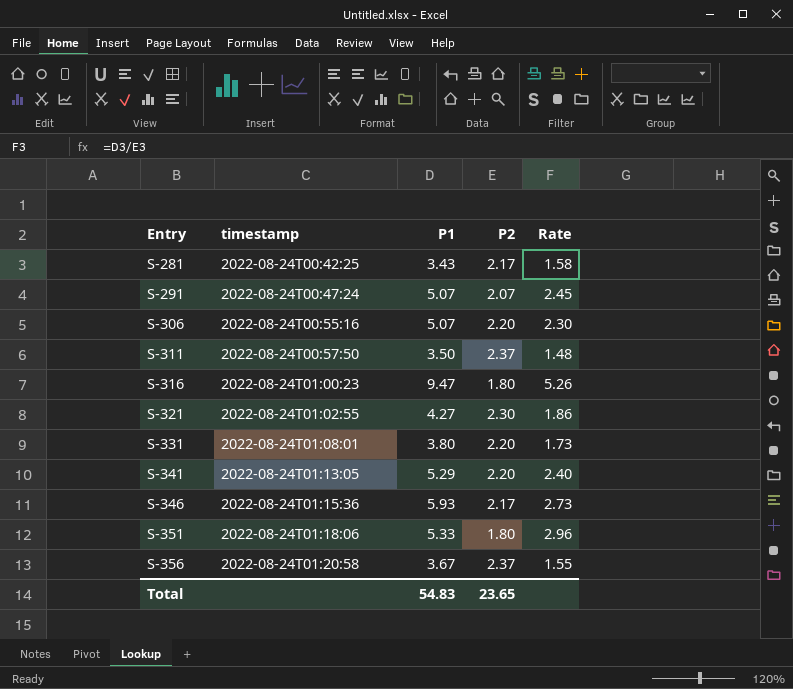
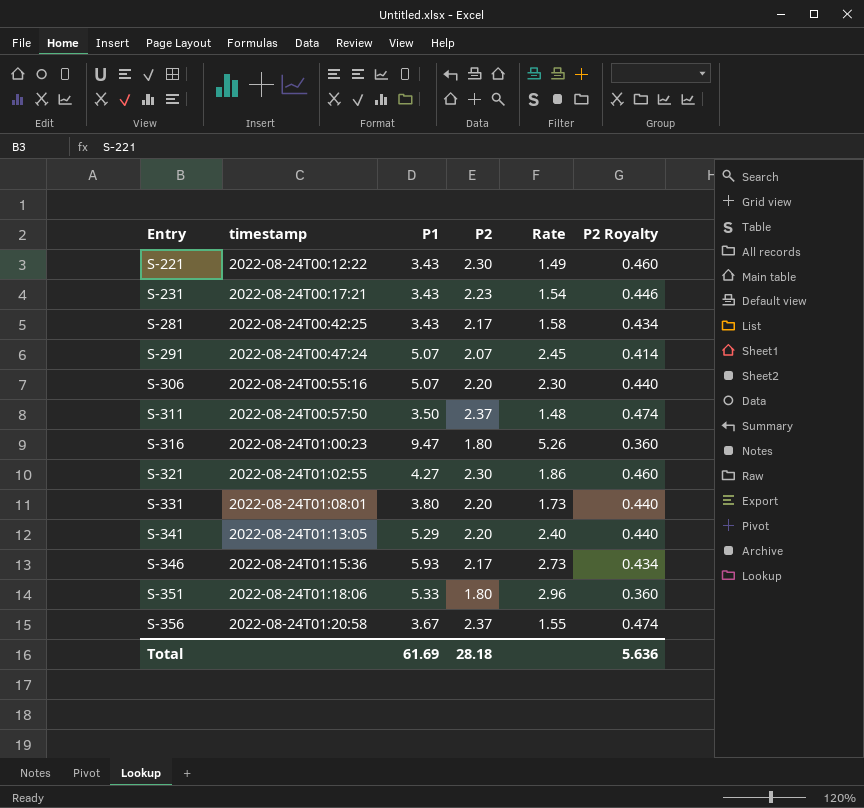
column P2 Royalty | formula: none -> [P2] * 0.2
row S-221: none -> 2022-08-24T00:12:22 | 3.43 | 2.30 | 1.49 | 0.460
row S-231: none -> 2022-08-24T00:17:21 | 3.43 | 2.23 | 1.54 | 0.446
Total | P1: 54.83 -> 61.69
Total | P2: 23.65 -> 28.18

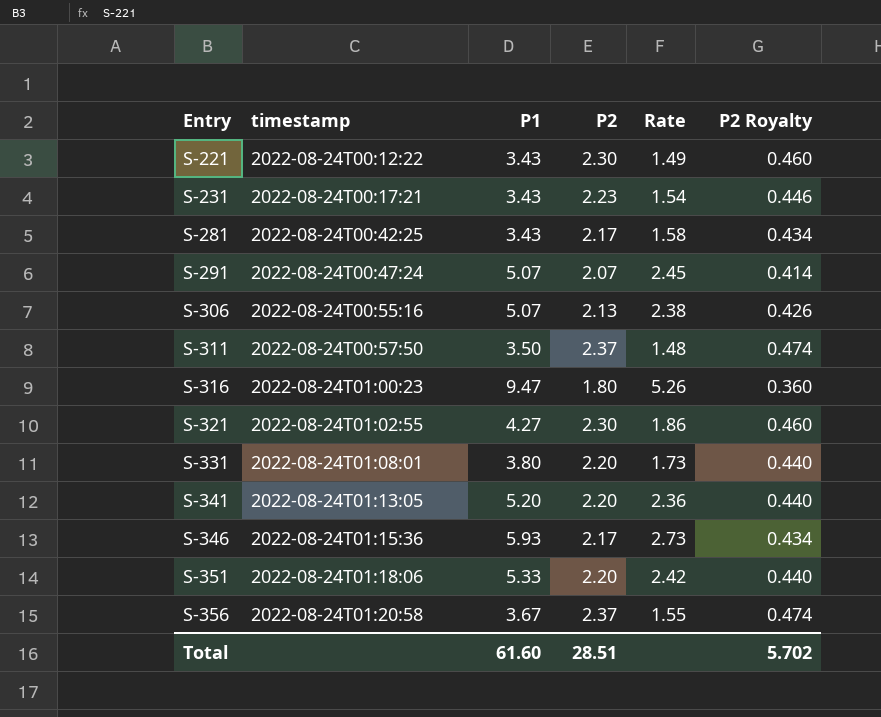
S-306 | P2: 2.20 -> 2.13
S-306 | Rate: 2.30 -> 2.38
S-306 | P2 Royalty: 0.440 -> 0.426
S-341 | P1: 5.29 -> 5.20
S-341 | Rate: 2.40 -> 2.36
S-351 | P2: 1.80 -> 2.20
S-351 | Rate: 2.96 -> 2.42
S-351 | P2 Royalty: 0.360 -> 0.440
Total | P1: 61.69 -> 61.60
Total | P2: 28.18 -> 28.51
Total | P2 Royalty: 5.636 -> 5.702

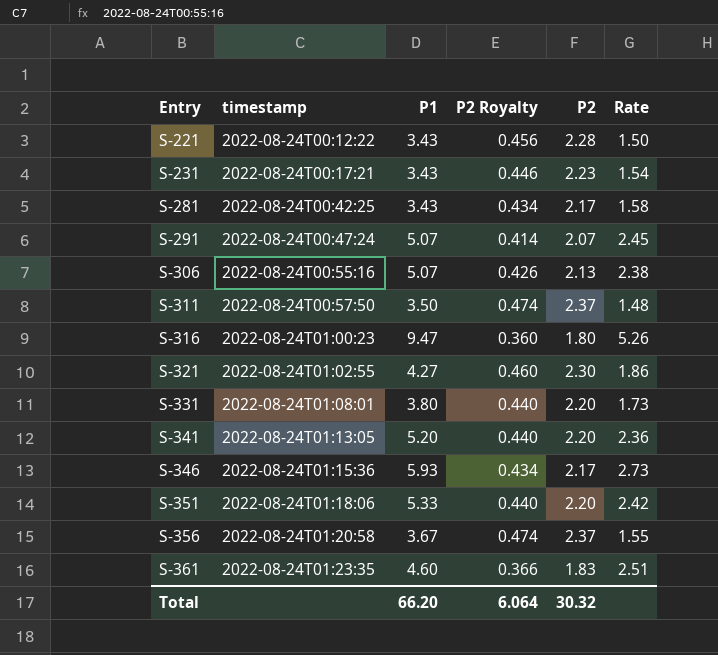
column P2 Royalty | position: 6 -> 4
S-221 | P2 Royalty: 0.460 -> 0.456
S-221 | P2: 2.30 -> 2.28
S-221 | Rate: 1.49 -> 1.50
row S-361: none -> 2022-08-24T01:23:35 | 4.60 | 0.366 | 1.83 | 2.51
Total | P1: 61.60 -> 66.20
Total | P2 Royalty: 5.702 -> 6.064
Total | P2: 28.51 -> 30.32

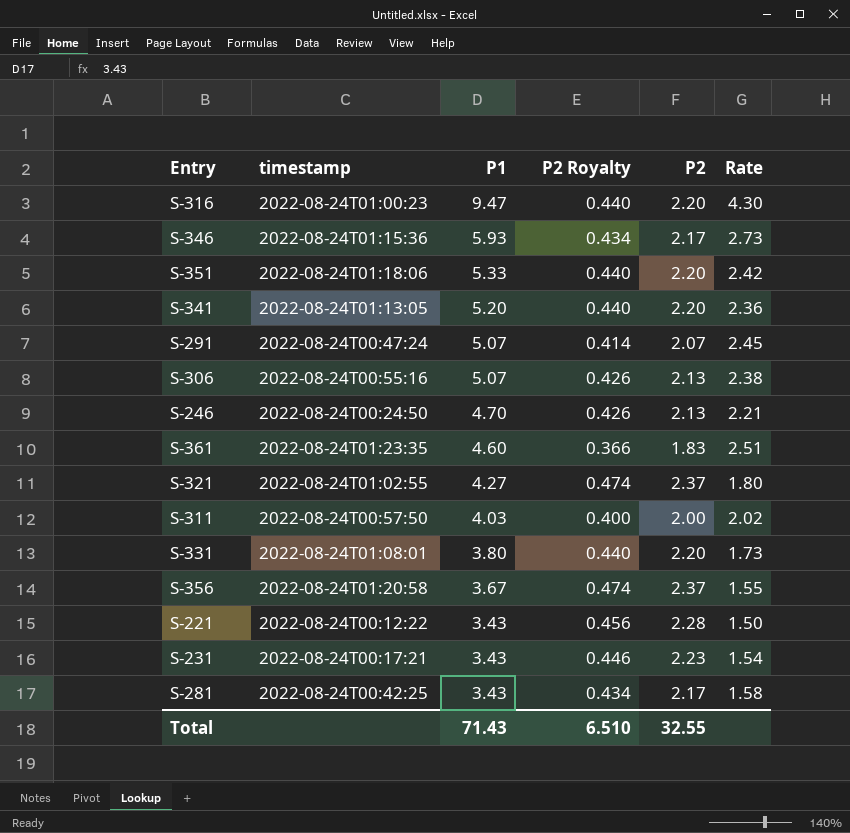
row order: Entry ascending -> P1 descending
S-316 | P2 Royalty: 0.360 -> 0.440
S-316 | P2: 1.80 -> 2.20
S-316 | Rate: 5.26 -> 4.30
row S-246: none -> 2022-08-24T00:24:50 | 4.70 | 0.426 | 2.13 | 2.21
S-321 | P2 Royalty: 0.460 -> 0.474
S-321 | P2: 2.30 -> 2.37
S-321 | Rate: 1.86 -> 1.80
S-311 | P1: 3.50 -> 4.03
S-311 | P2 Royalty: 0.474 -> 0.400
S-311 | P2: 2.37 -> 2.00
S-311 | Rate: 1.48 -> 2.02
Total | P1: 66.20 -> 71.43
Total | P2 Royalty: 6.064 -> 6.510
Total | P2: 30.32 -> 32.55

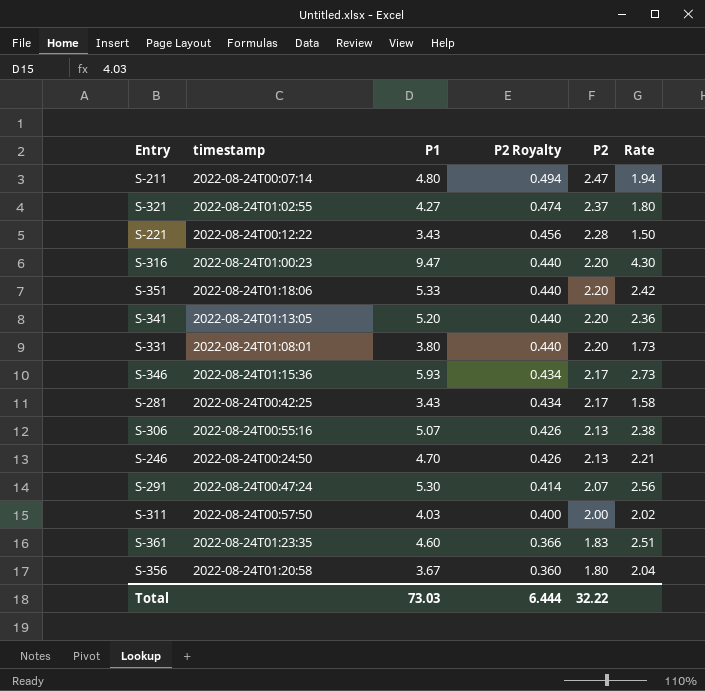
row order: P1 descending -> P2 Royalty descending
row S-231: 2022-08-24T00:17:21 | 3.43 | 0.446 | 2.23 | 1.54 -> none
row S-211: none -> 2022-08-24T00:07:14 | 4.80 | 0.494 | 2.47 | 1.94
S-291 | P1: 5.07 -> 5.30
S-291 | Rate: 2.45 -> 2.56
S-356 | P2 Royalty: 0.474 -> 0.360
S-356 | P2: 2.37 -> 1.80
S-356 | Rate: 1.55 -> 2.04
Total | P1: 71.43 -> 73.03
Total | P2 Royalty: 6.510 -> 6.444
Total | P2: 32.55 -> 32.22

